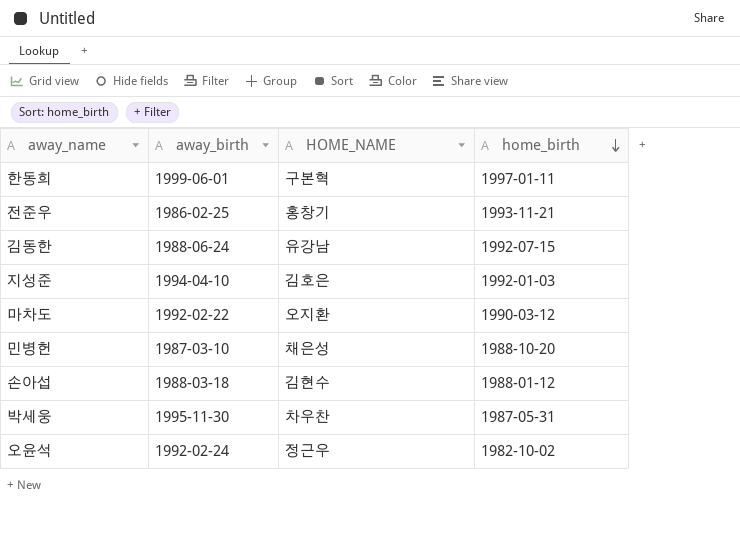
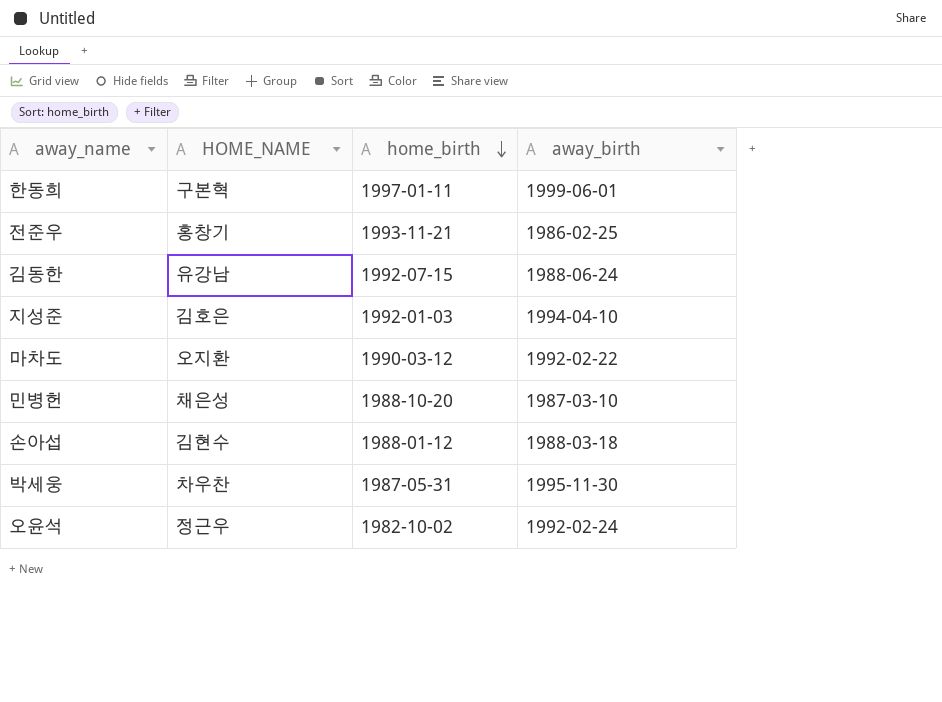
column away_birth | position: 2 -> 4

